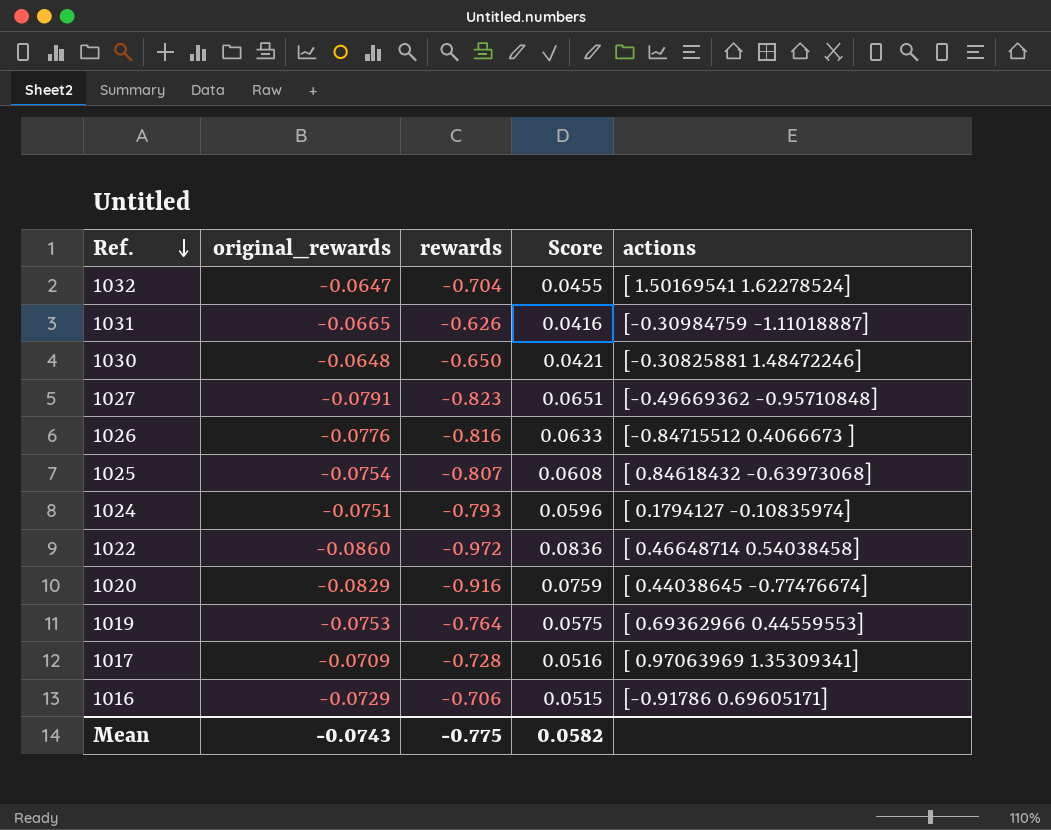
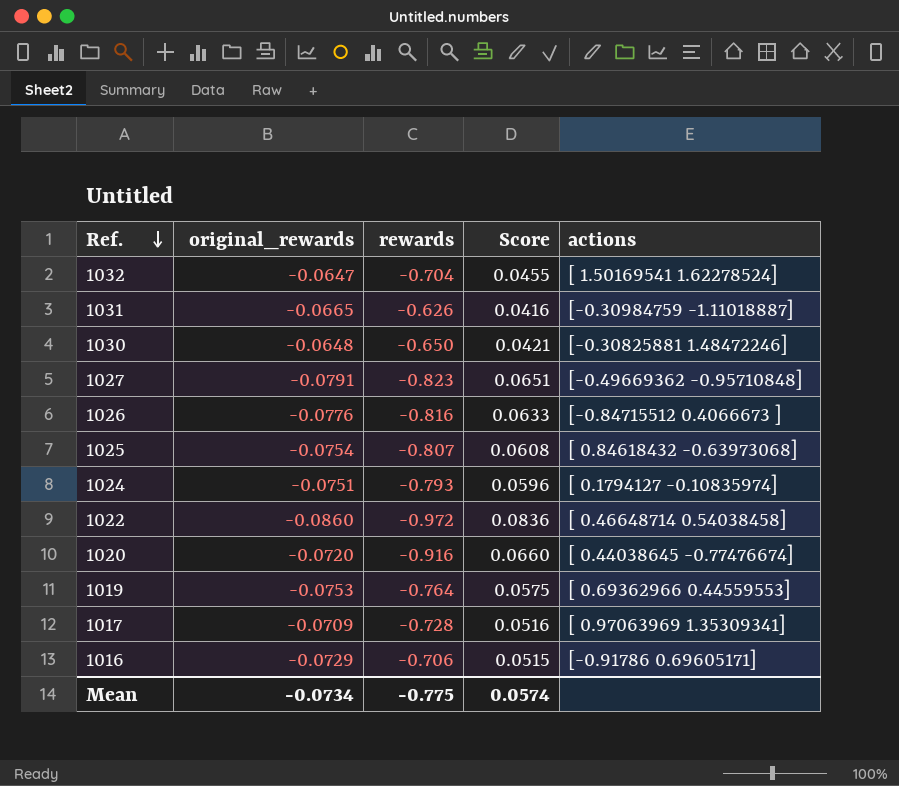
1020 | original_rewards: -0.0829 -> -0.0720
1020 | Score: 0.0759 -> 0.0660
Mean | original_rewards: -0.0743 -> -0.0734
Mean | Score: 0.0582 -> 0.0574

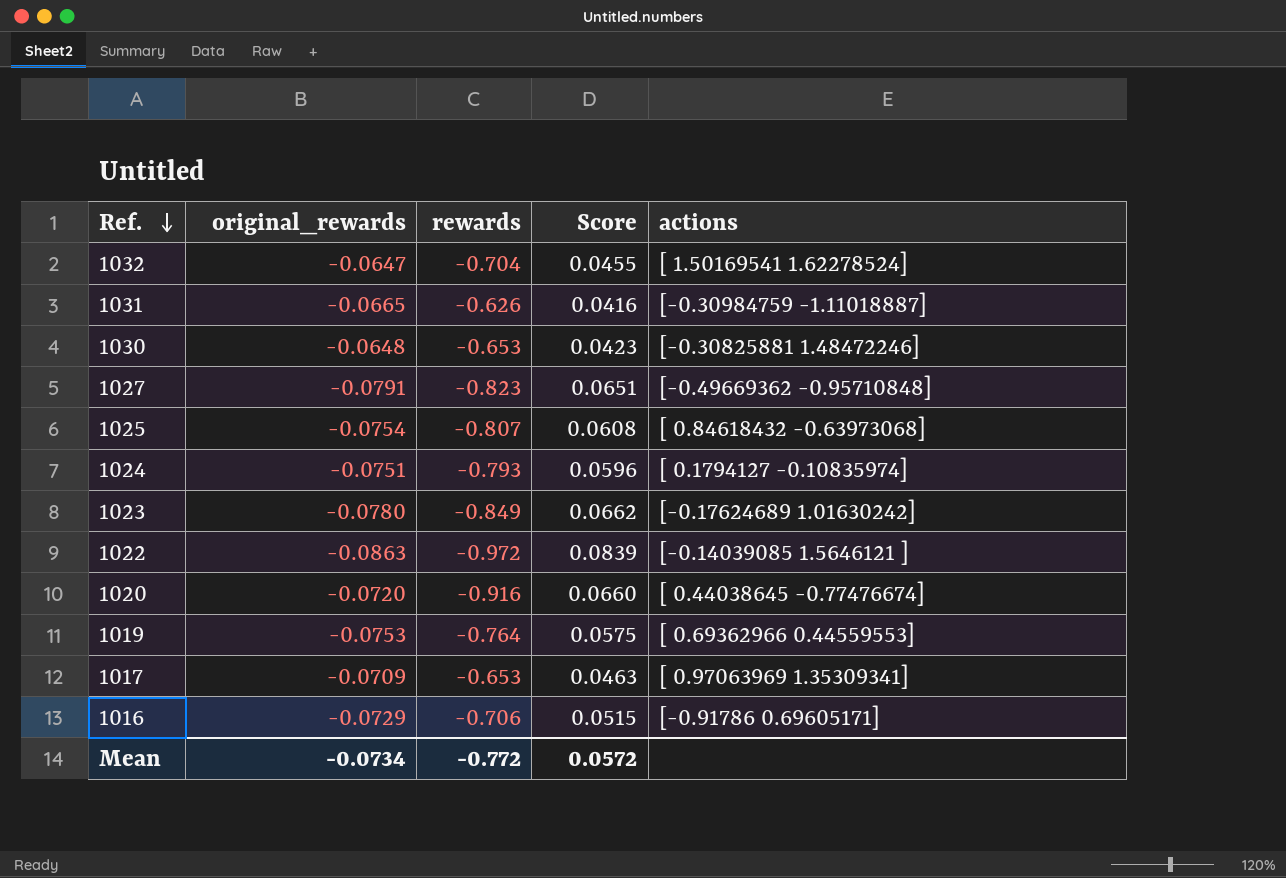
row 1026: -0.0776 | -0.816 | 0.0633 | [-0.84715512 0.4066673 ] -> none
1030 | rewards: -0.650 -> -0.653
1030 | Score: 0.0421 -> 0.0423
row 1023: none -> -0.0780 | -0.849 | 0.0662 | [-0.17624689 1.01630242]
1022 | original_rewards: -0.0860 -> -0.0863
1022 | Score: 0.0836 -> 0.0839
1022 | actions: [ 0.46648714 0.54038458] -> [-0.14039085 1.5646121 ]
1017 | rewards: -0.728 -> -0.653
1017 | Score: 0.0516 -> 0.0463
Mean | rewards: -0.775 -> -0.772
Mean | Score: 0.0574 -> 0.0572

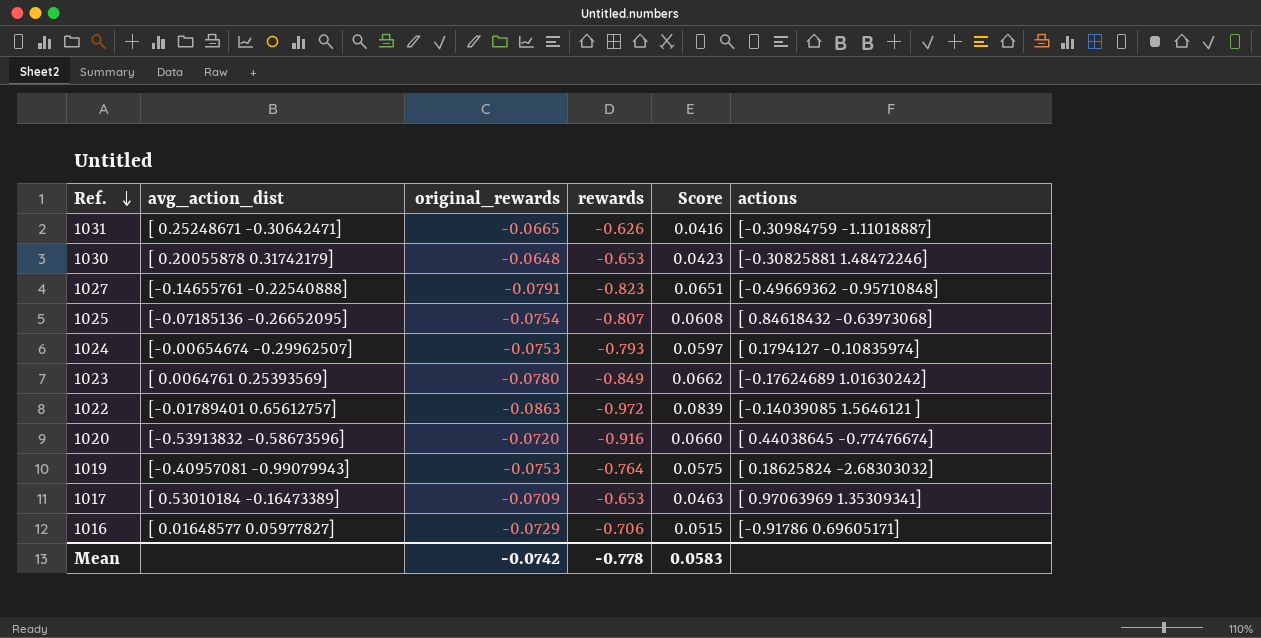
column avg_action_dist | position: none -> 2
row 1032: -0.0647 | -0.704 | 0.0455 | [ 1.50169541 1.62278524] -> none
1024 | original_rewards: -0.0751 -> -0.0753
1024 | Score: 0.0596 -> 0.0597
1019 | actions: [ 0.69362966 0.44559553] -> [ 0.18625824 -2.68303032]
Mean | original_rewards: -0.0734 -> -0.0742
Mean | rewards: -0.772 -> -0.778
Mean | Score: 0.0572 -> 0.0583

